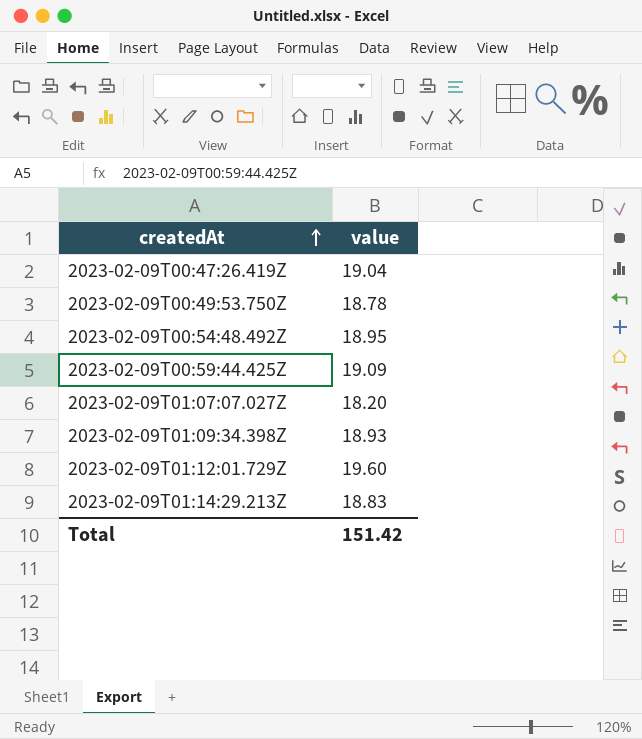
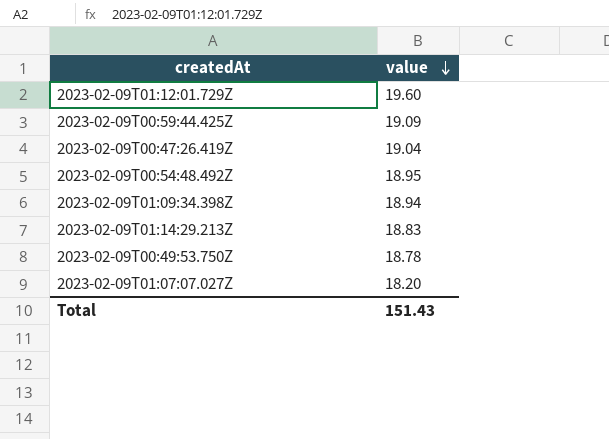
row order: createdAt ascending -> value descending
2023-02-09T01:09:34.398Z | value: 18.93 -> 18.94
Total | value: 151.42 -> 151.43

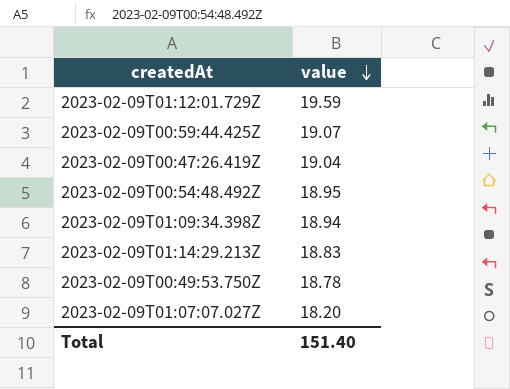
2023-02-09T01:12:01.729Z | value: 19.60 -> 19.59
2023-02-09T00:59:44.425Z | value: 19.09 -> 19.07
Total | value: 151.43 -> 151.40

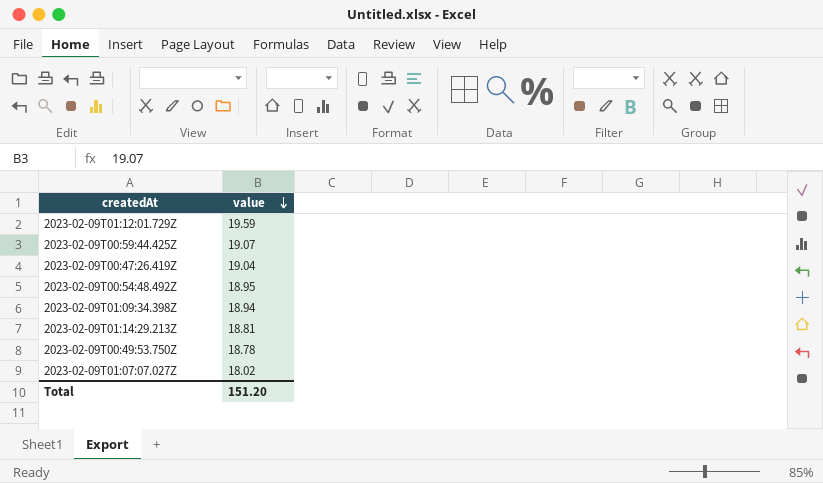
2023-02-09T01:14:29.213Z | value: 18.83 -> 18.81
2023-02-09T01:07:07.027Z | value: 18.20 -> 18.02
Total | value: 151.40 -> 151.20

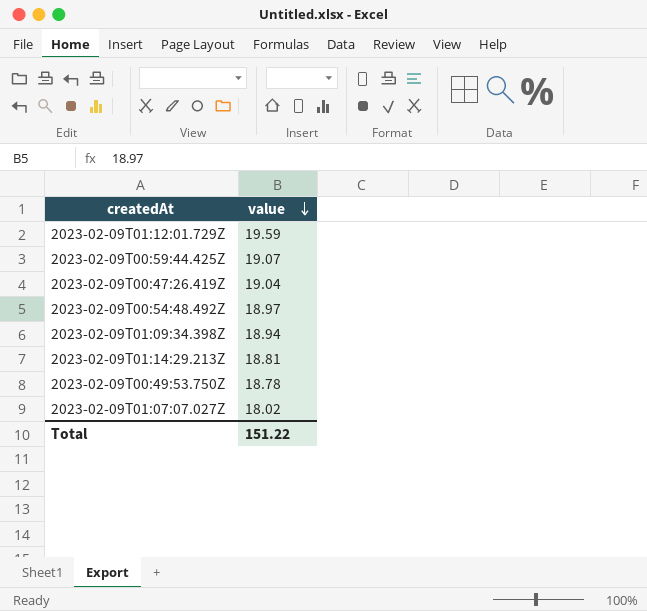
2023-02-09T00:54:48.492Z | value: 18.95 -> 18.97
Total | value: 151.20 -> 151.22

